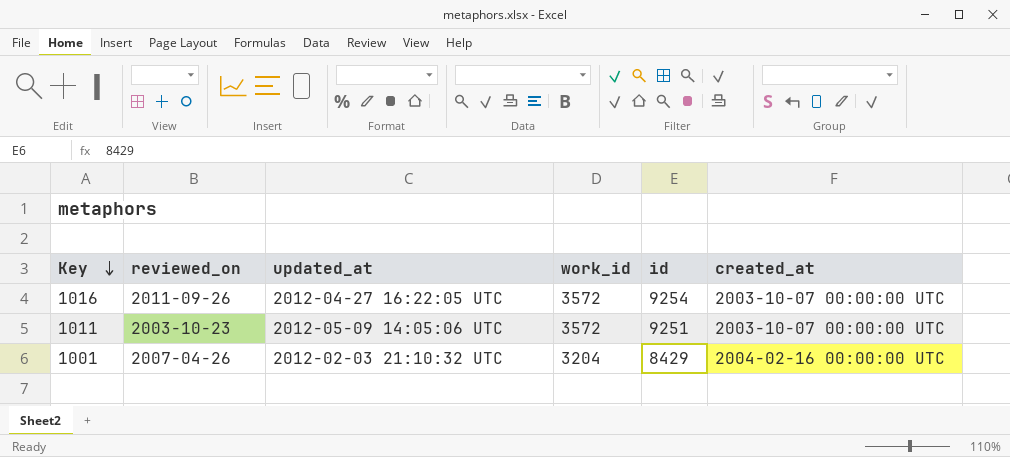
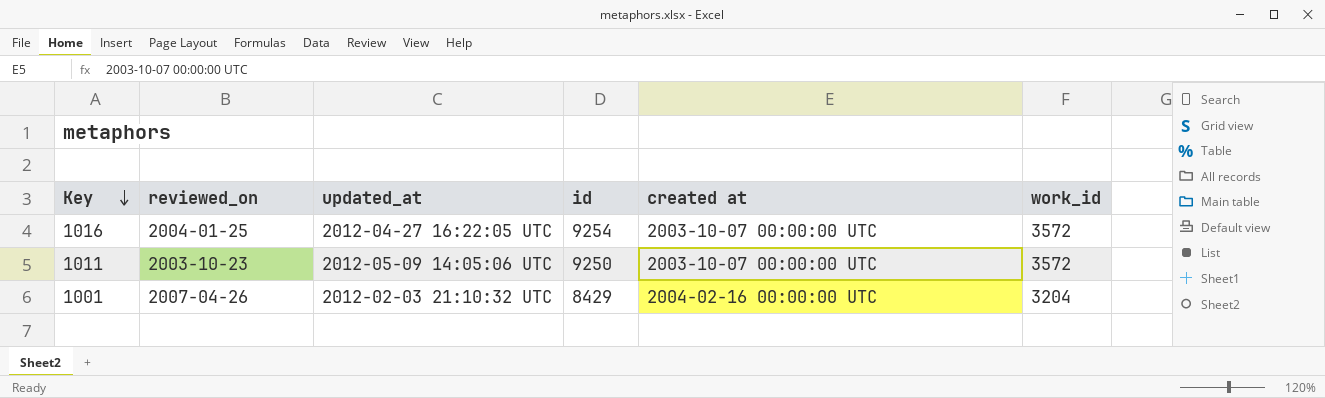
column name: created_at -> created at
column work_id | position: 4 -> 6
1016 | reviewed_on: 2011-09-26 -> 2004-01-25
1011 | id: 9251 -> 9250

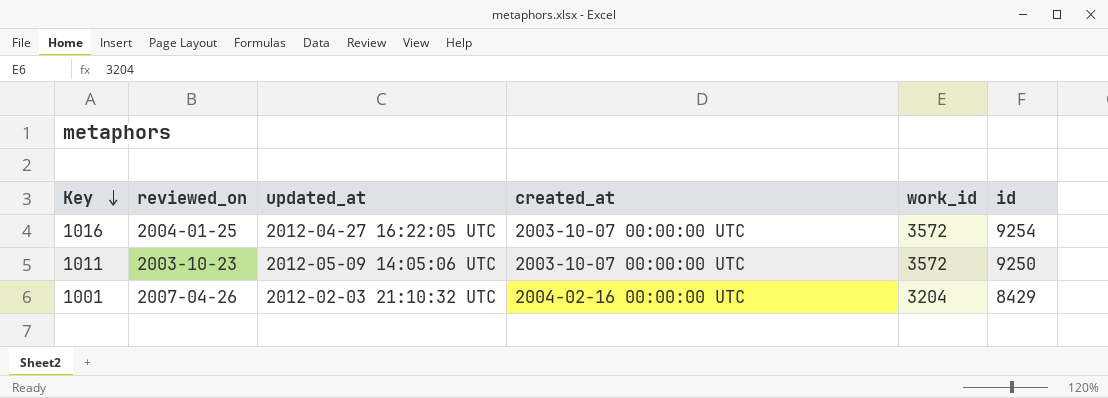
column name: created at -> created_at
column id | position: 4 -> 6

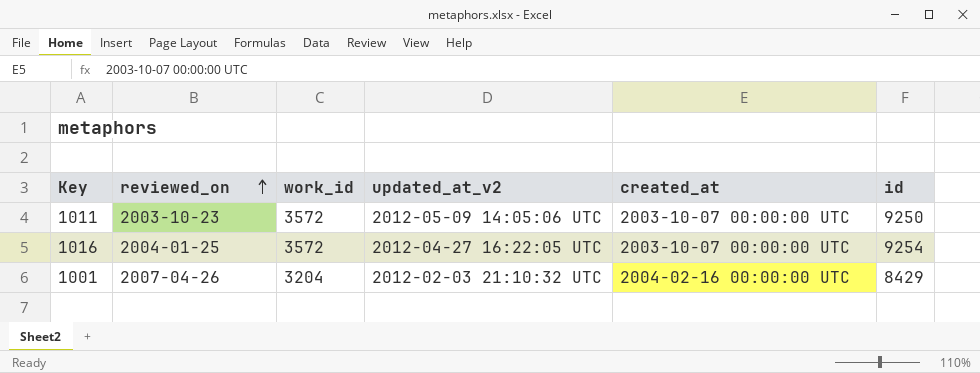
row order: Key descending -> reviewed_on ascending
column work_id | position: 5 -> 3
column name: updated_at -> updated_at_v2

